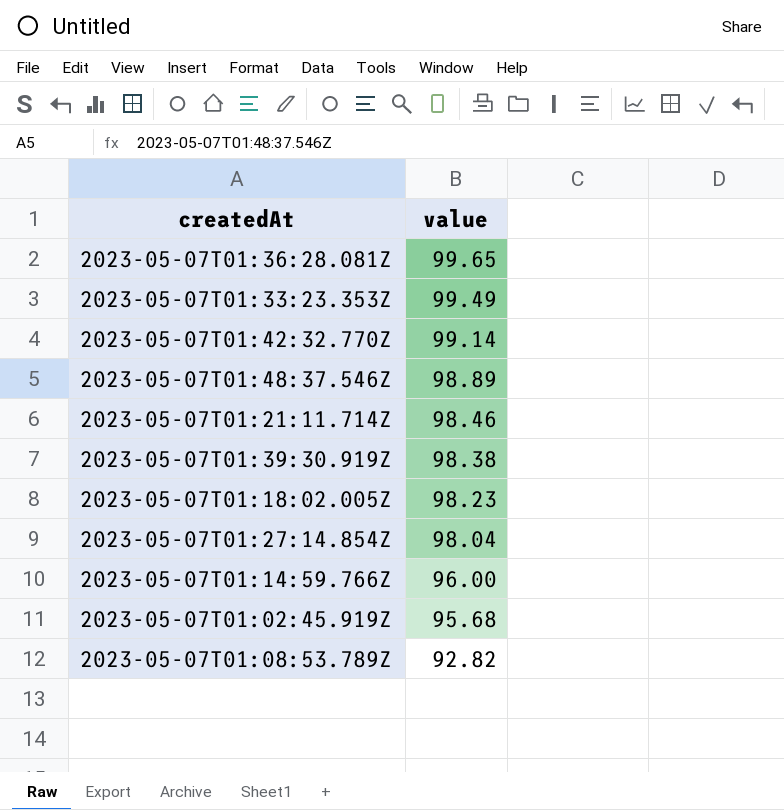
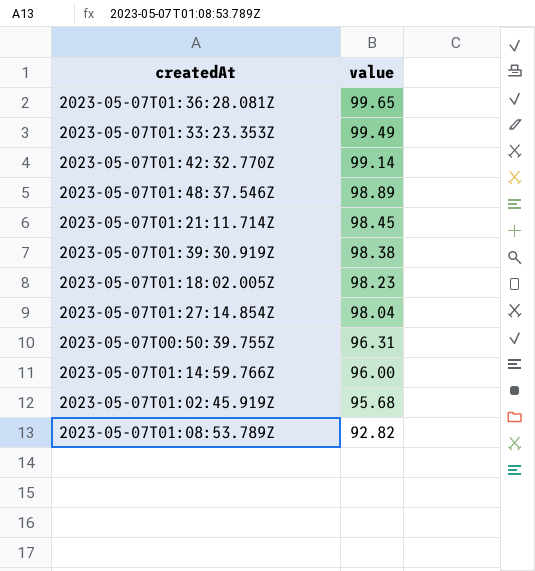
2023-05-07T01:21:11.714Z | value: 98.46 -> 98.45
row 2023-05-07T00:50:39.755Z: none -> 96.31

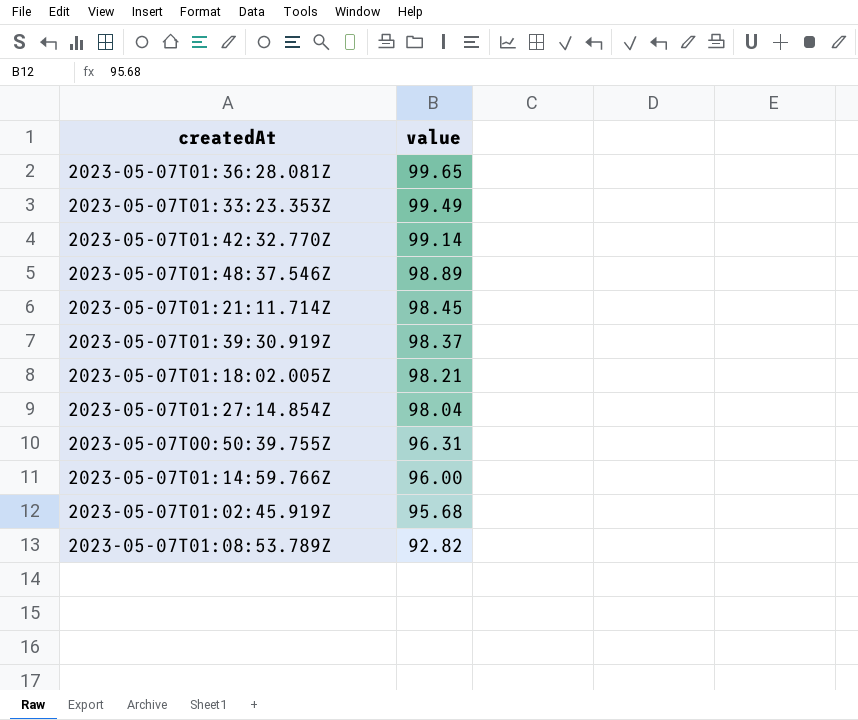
2023-05-07T01:39:30.919Z | value: 98.38 -> 98.37
2023-05-07T01:18:02.005Z | value: 98.23 -> 98.21

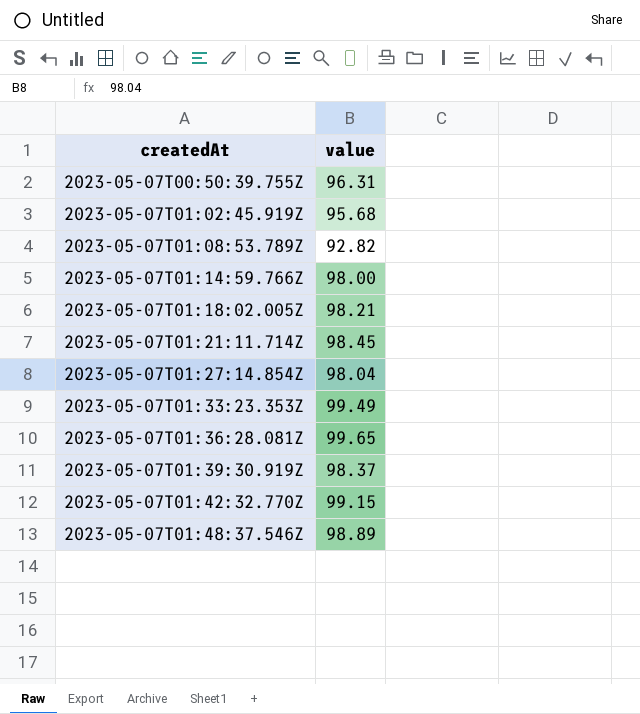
row order: value descending -> createdAt ascending
2023-05-07T01:14:59.766Z | value: 96.00 -> 98.00
2023-05-07T01:42:32.770Z | value: 99.14 -> 99.15

